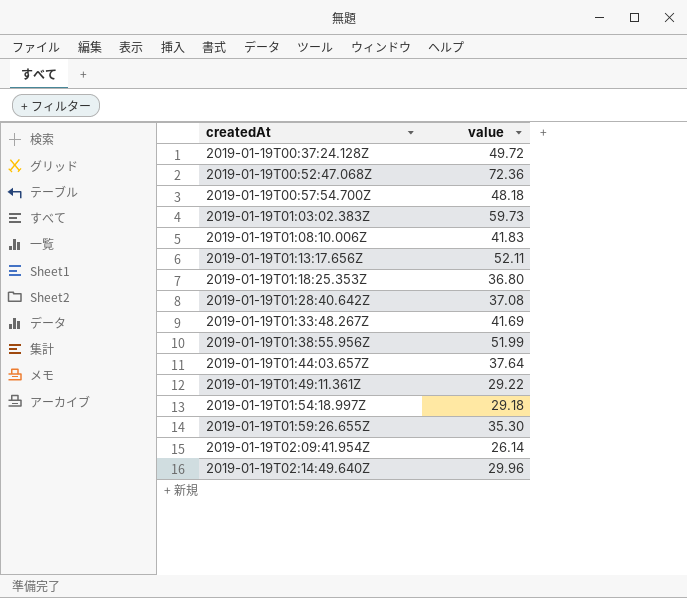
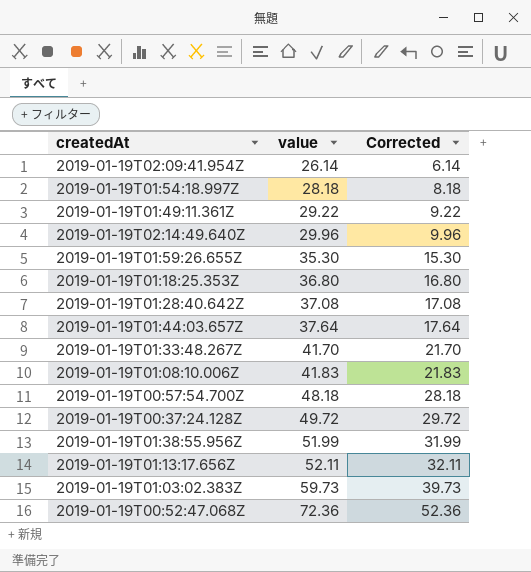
row order: createdAt ascending -> value ascending
column Corrected | formula: none -> [value] - 20
2019-01-19T01:54:18.997Z | value: 29.18 -> 28.18
2019-01-19T01:33:48.267Z | value: 41.69 -> 41.70

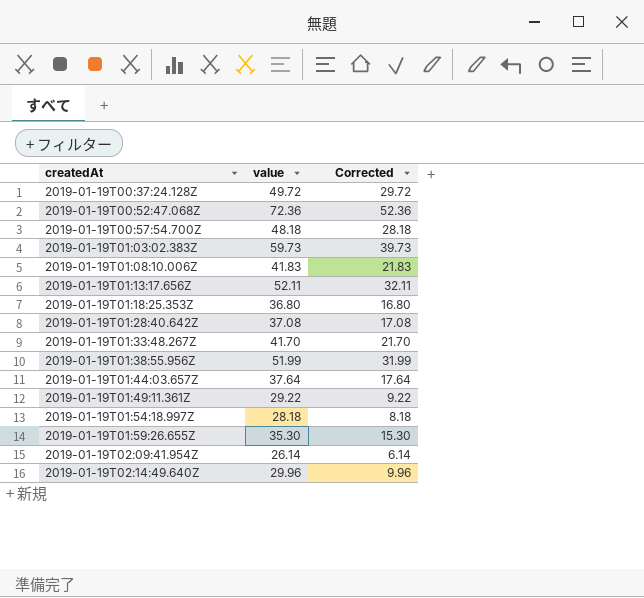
row order: value ascending -> createdAt ascending

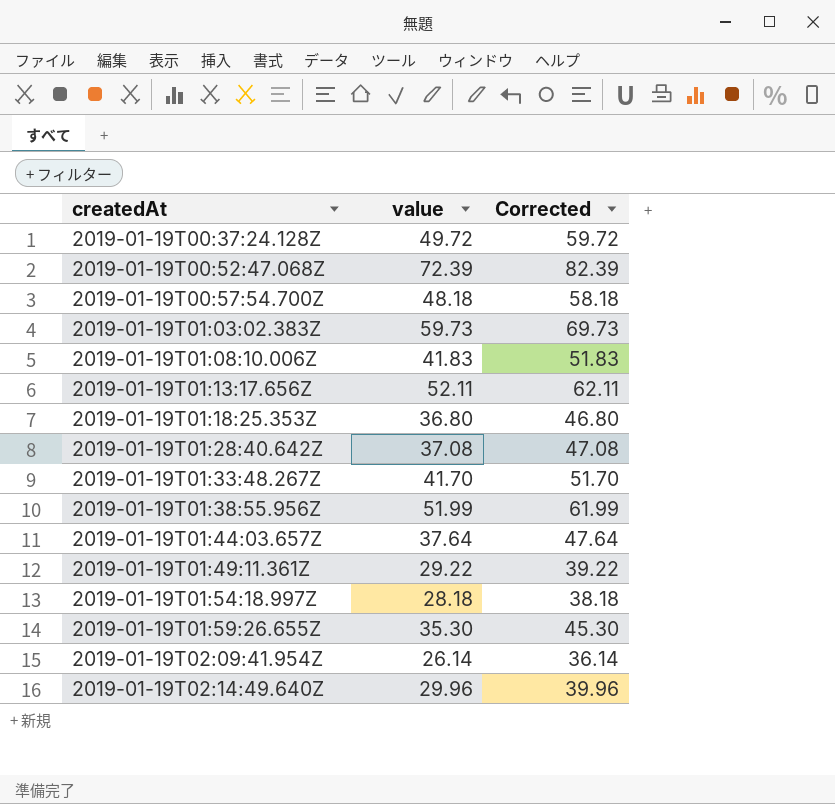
column Corrected | formula: [value] - 20 -> [value] + 10
2019-01-19T00:52:47.068Z | value: 72.36 -> 72.39

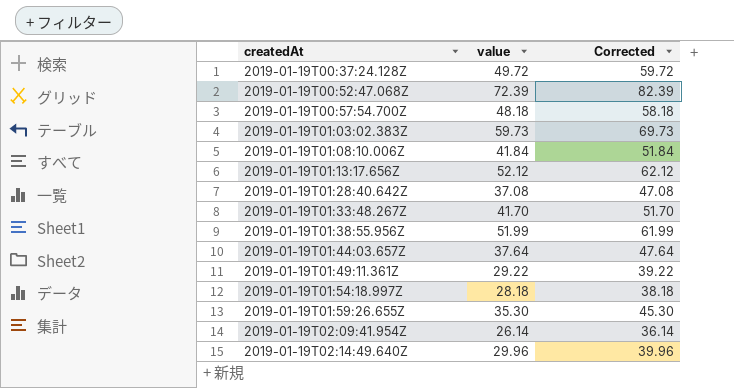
row 2019-01-19T01:18:25.353Z: 36.80 | 46.80 -> none
2019-01-19T01:08:10.006Z | value: 41.83 -> 41.84
2019-01-19T01:08:10.006Z | Corrected: 51.83 -> 51.84
2019-01-19T01:13:17.656Z | value: 52.11 -> 52.12
2019-01-19T01:13:17.656Z | Corrected: 62.11 -> 62.12

